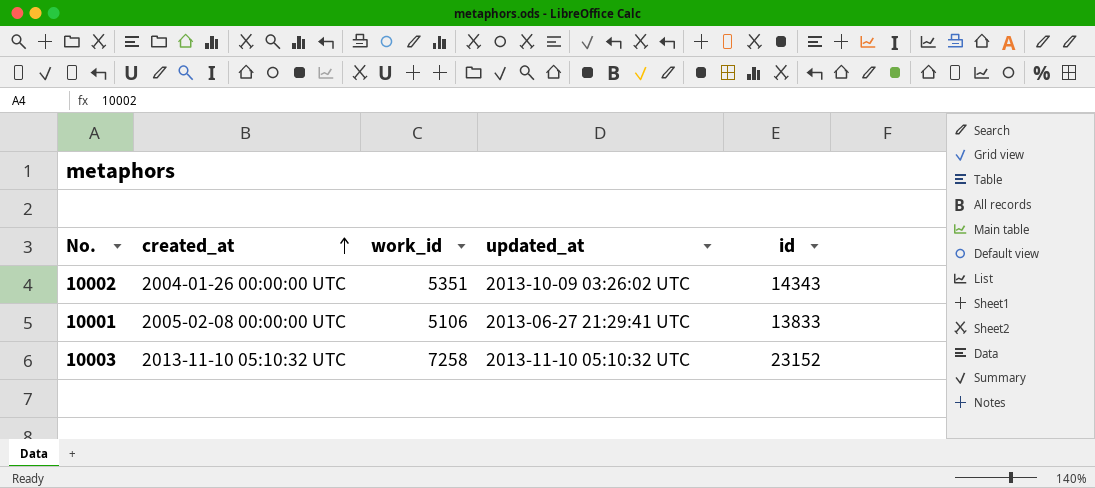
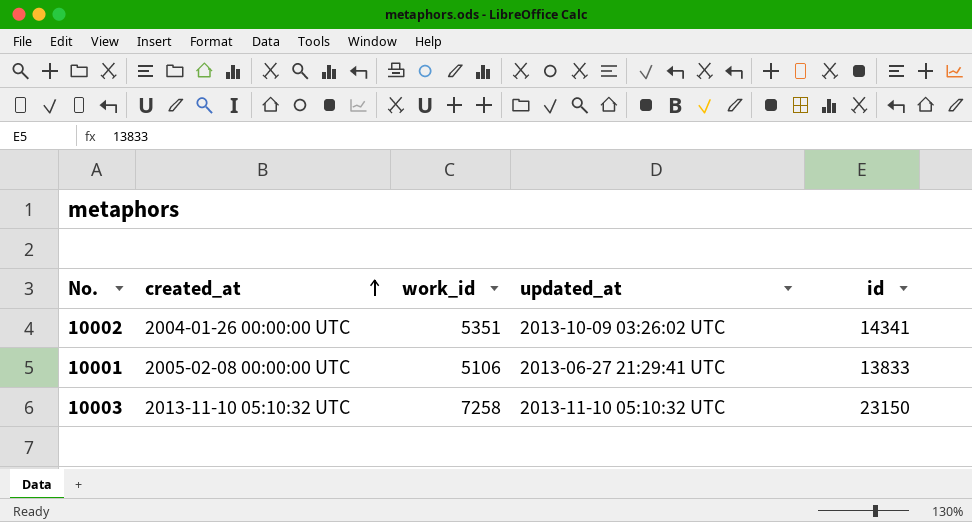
10002 | id: 14343 -> 14341
10003 | id: 23152 -> 23150

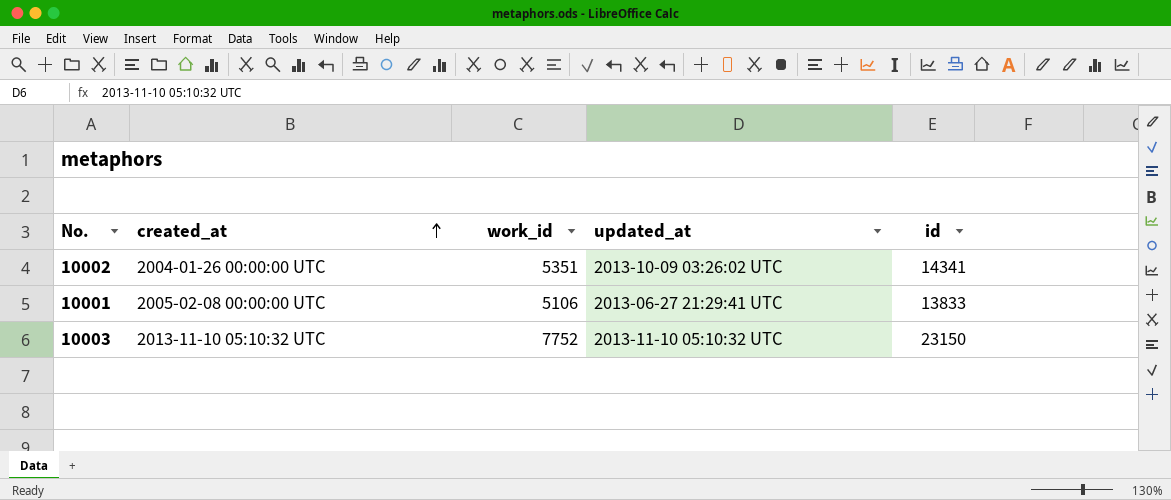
10003 | work_id: 7258 -> 7752

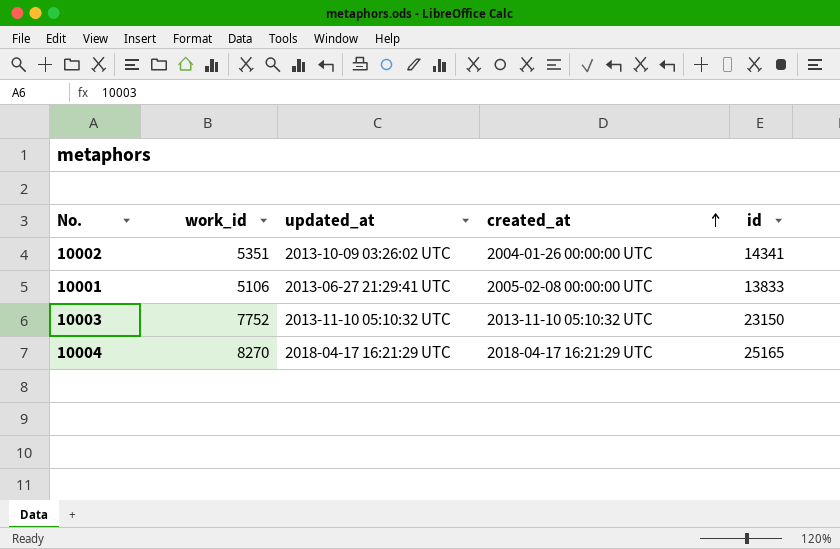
column created_at | position: 2 -> 4
row 10004: none -> 8270 | 2018-04-17 16:21:29 UTC | 2018-04-17 16:21:29 UTC | 25165

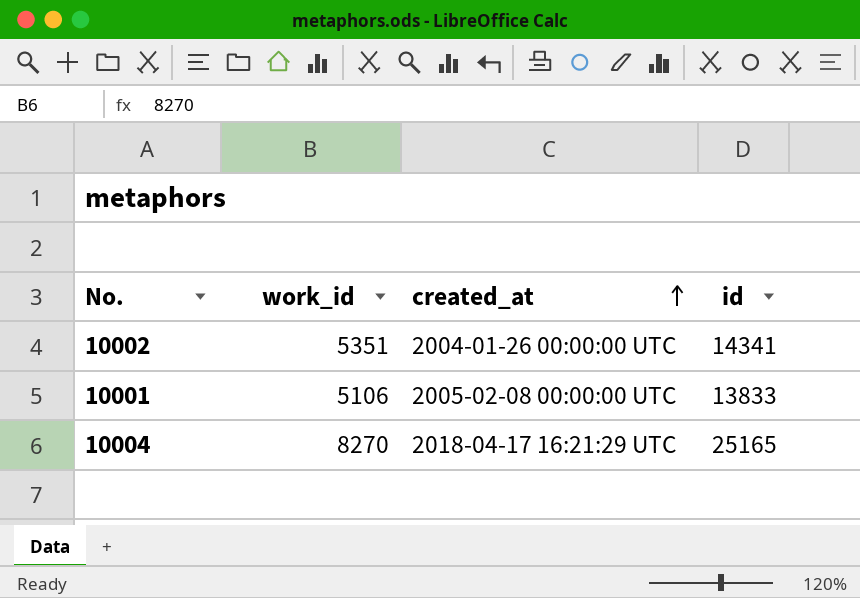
column updated_at | position: 3 -> none
row 10003: 7752 | 2013-11-10 05:10:32 UTC | 2013-11-10 05:10:32 UTC | 23150 -> none

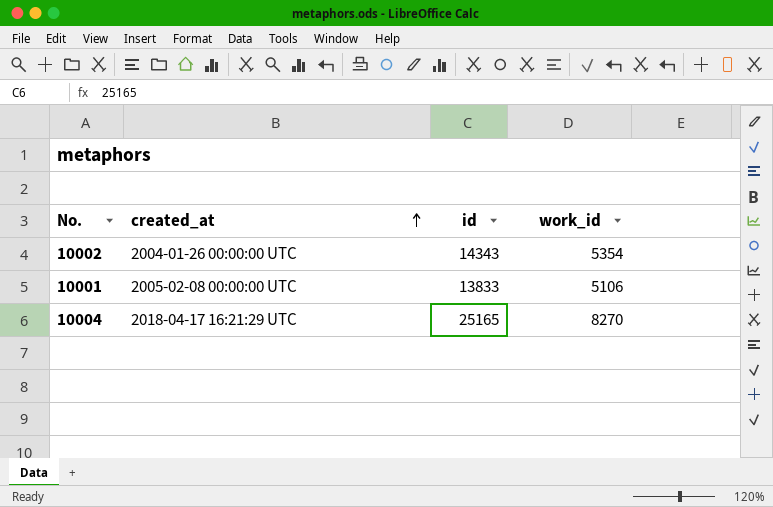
column work_id | position: 2 -> 4
10002 | id: 14341 -> 14343
10002 | work_id: 5351 -> 5354

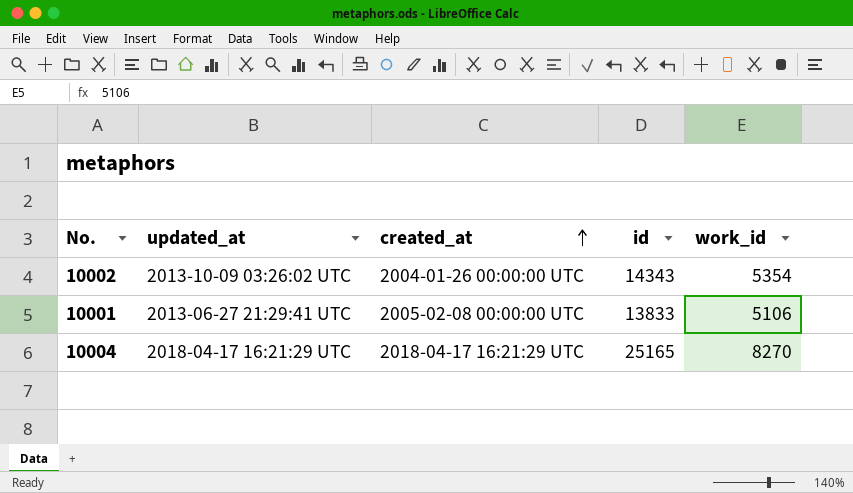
column updated_at | position: none -> 2

